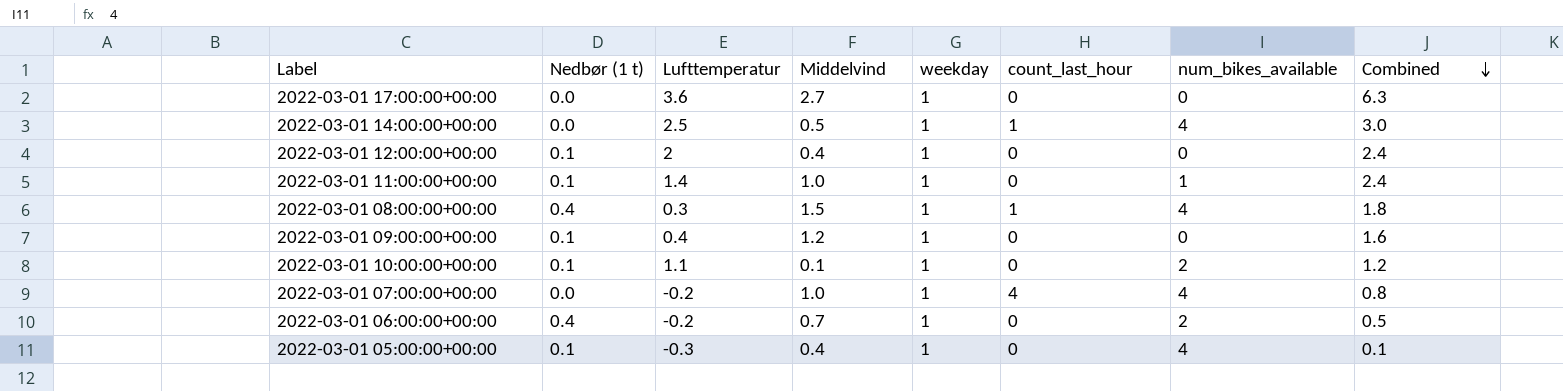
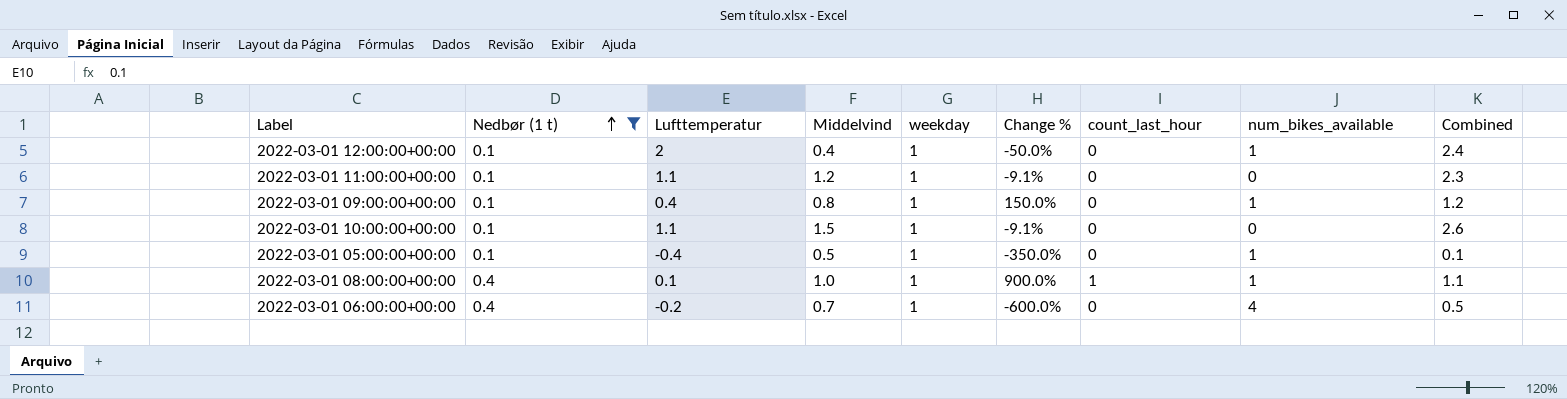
filter: none -> Nedbør (1 t) != 0.0
row order: Combined descending -> Nedbør (1 t) ascending
column Change % | formula: none -> ([weekday] - [Lufttemperatur]) / [Lufttemperatur]
2022-03-01 12:00:00+00:00 | num_bikes_available: 0 -> 1
2022-03-01 11:00:00+00:00 | Lufttemperatur: 1.4 -> 1.1
2022-03-01 11:00:00+00:00 | Middelvind: 1.0 -> 1.2
2022-03-01 11:00:00+00:00 | num_bikes_available: 1 -> 0
2022-03-01 11:00:00+00:00 | Combined: 2.4 -> 2.3
2022-03-01 09:00:00+00:00 | Middelvind: 1.2 -> 0.8
2022-03-01 09:00:00+00:00 | num_bikes_available: 0 -> 1
2022-03-01 09:00:00+00:00 | Combined: 1.6 -> 1.2
2022-03-01 10:00:00+00:00 | Middelvind: 0.1 -> 1.5
2022-03-01 10:00:00+00:00 | num_bikes_available: 2 -> 0
2022-03-01 10:00:00+00:00 | Combined: 1.2 -> 2.6
2022-03-01 05:00:00+00:00 | Lufttemperatur: -0.3 -> -0.4
2022-03-01 05:00:00+00:00 | Middelvind: 0.4 -> 0.5
2022-03-01 05:00:00+00:00 | num_bikes_available: 4 -> 1
2022-03-01 08:00:00+00:00 | Lufttemperatur: 0.3 -> 0.1
2022-03-01 08:00:00+00:00 | Middelvind: 1.5 -> 1.0
2022-03-01 08:00:00+00:00 | num_bikes_available: 4 -> 1
2022-03-01 08:00:00+00:00 | Combined: 1.8 -> 1.1
2022-03-01 06:00:00+00:00 | num_bikes_available: 2 -> 4

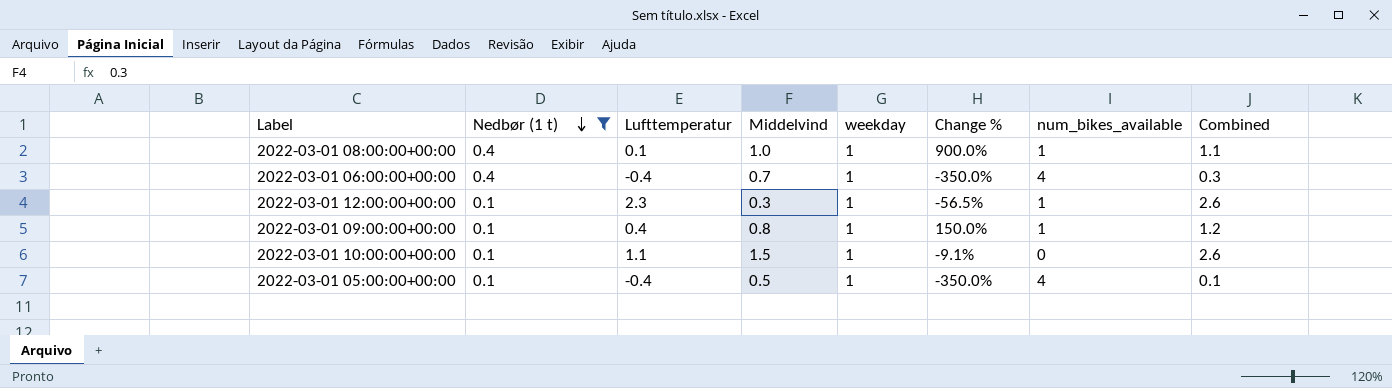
row order: Nedbør (1 t) ascending -> Nedbør (1 t) descending
column count_last_hour | position: 7 -> none
row 2022-03-01 11:00:00+00:00: 0.1 | 1.1 | 1.2 | 1 | -9.1% | 0 | 0 | 2.3 -> none
2022-03-01 06:00:00+00:00 | Lufttemperatur: -0.2 -> -0.4
2022-03-01 06:00:00+00:00 | Change %: -600.0% -> -350.0%
2022-03-01 06:00:00+00:00 | Combined: 0.5 -> 0.3
2022-03-01 12:00:00+00:00 | Lufttemperatur: 2 -> 2.3
2022-03-01 12:00:00+00:00 | Middelvind: 0.4 -> 0.3
2022-03-01 12:00:00+00:00 | Change %: -50.0% -> -56.5%
2022-03-01 12:00:00+00:00 | Combined: 2.4 -> 2.6
2022-03-01 05:00:00+00:00 | num_bikes_available: 1 -> 4

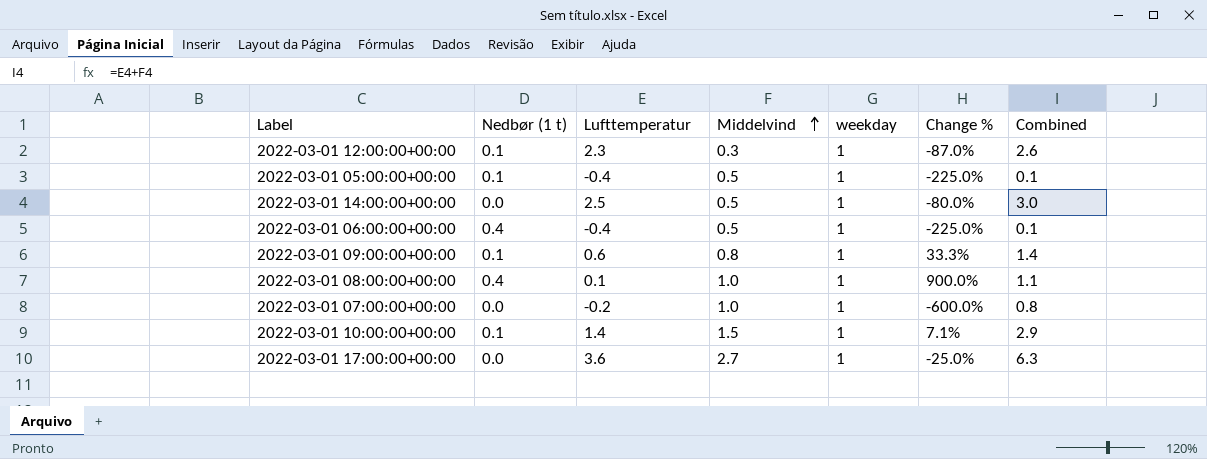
filter: Nedbør (1 t) != 0.0 -> none
row order: Nedbør (1 t) descending -> Middelvind ascending
column num_bikes_available | position: 7 -> none
column Change % | formula: ([weekday] - [Lufttemperatur]) / [Lufttemperatur] -> ([Middelvind] - [Lufttemperatur]) / [Lufttemperatur]
2022-03-01 06:00:00+00:00 | Middelvind: 0.7 -> 0.5
2022-03-01 06:00:00+00:00 | Combined: 0.3 -> 0.1
2022-03-01 09:00:00+00:00 | Lufttemperatur: 0.4 -> 0.6
2022-03-01 09:00:00+00:00 | Combined: 1.2 -> 1.4
2022-03-01 10:00:00+00:00 | Lufttemperatur: 1.1 -> 1.4
2022-03-01 10:00:00+00:00 | Combined: 2.6 -> 2.9

